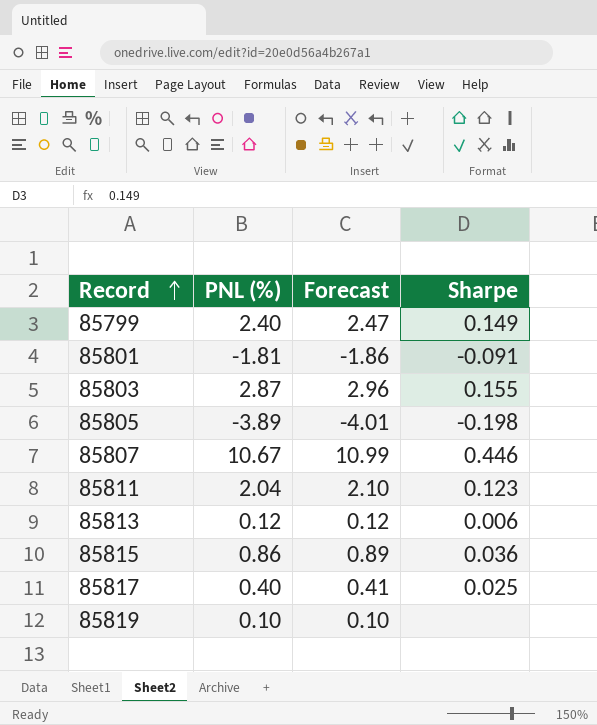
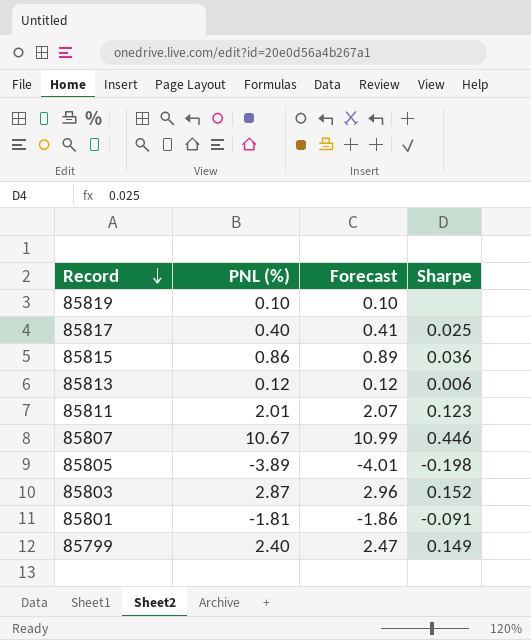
row order: Record ascending -> Record descending
85811 | PNL (%): 2.04 -> 2.01
85811 | Forecast: 2.10 -> 2.07
85803 | Sharpe: 0.155 -> 0.152

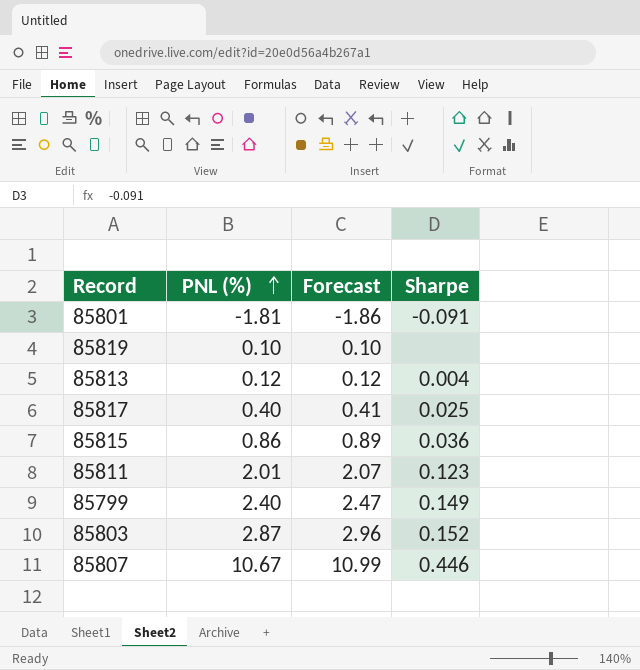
row order: Record descending -> PNL (%) ascending
row 85805: -3.89 | -4.01 | -0.198 -> none
85813 | Sharpe: 0.006 -> 0.004

